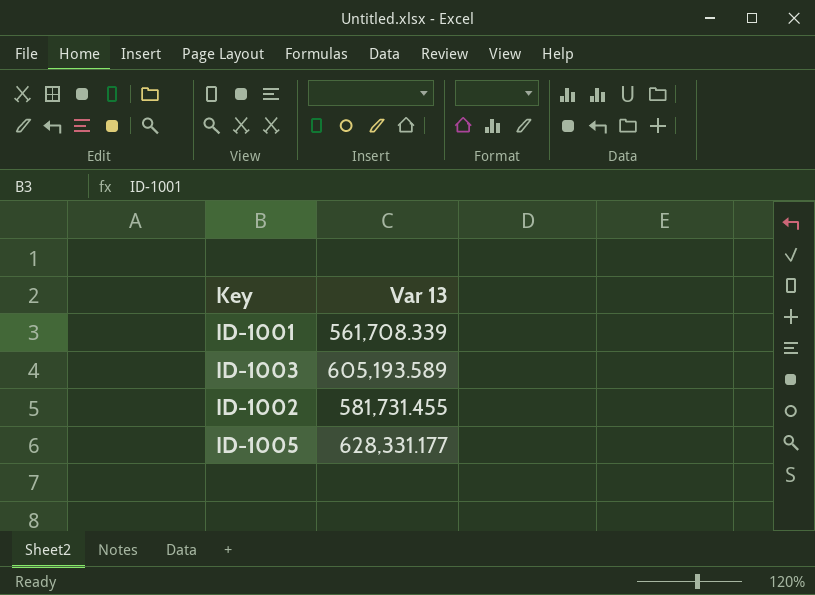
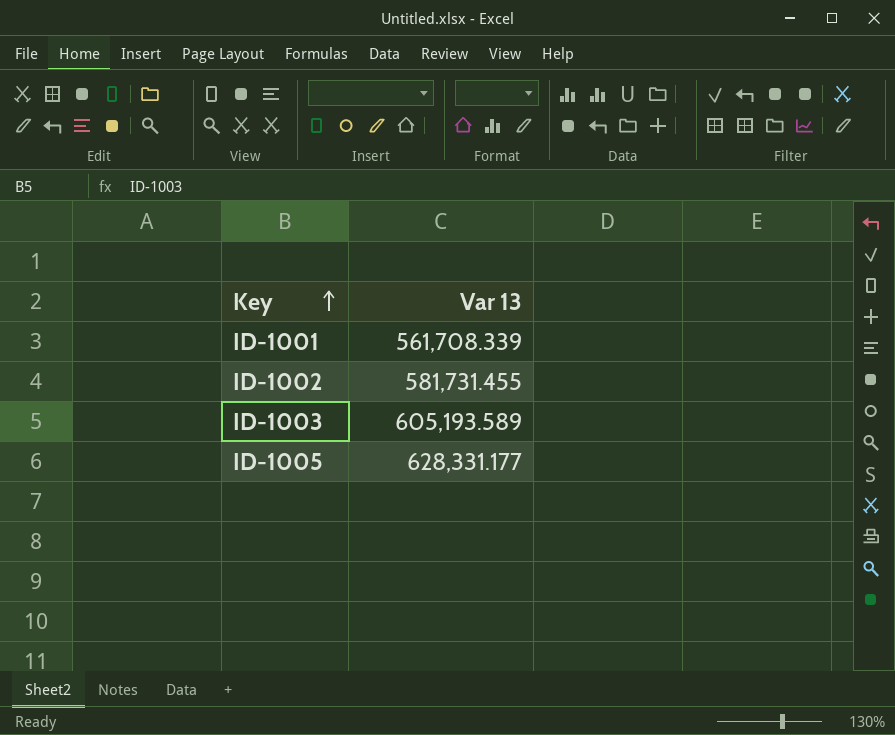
row order: none -> Key ascending

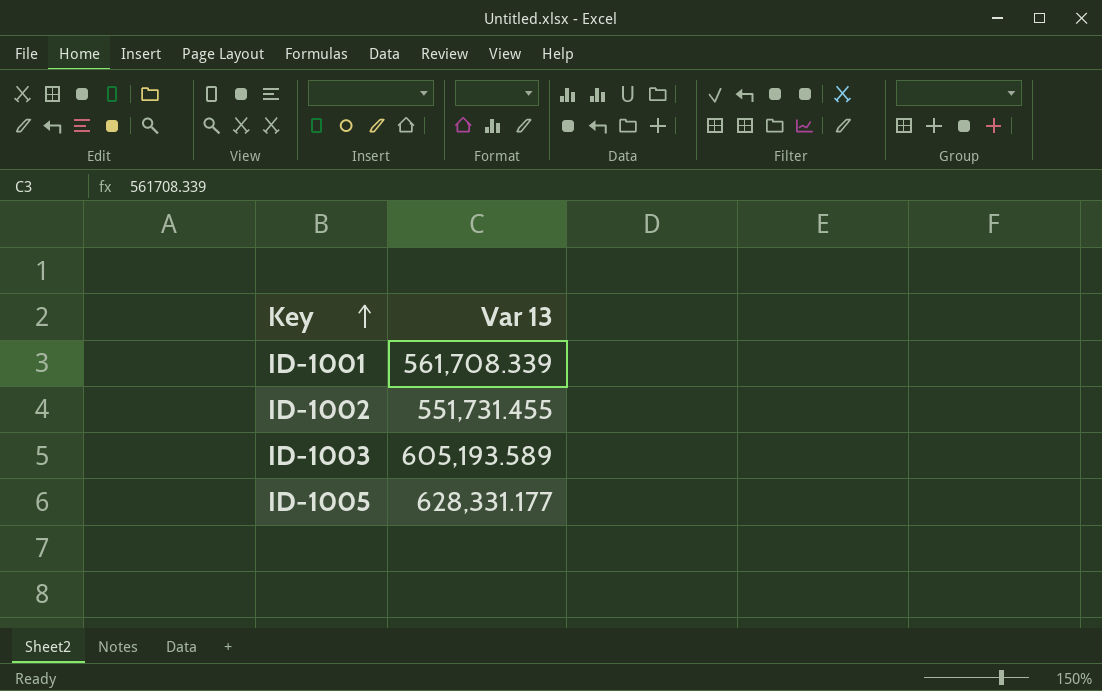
ID-1002 | Var 13: 581,731.455 -> 551,731.455

